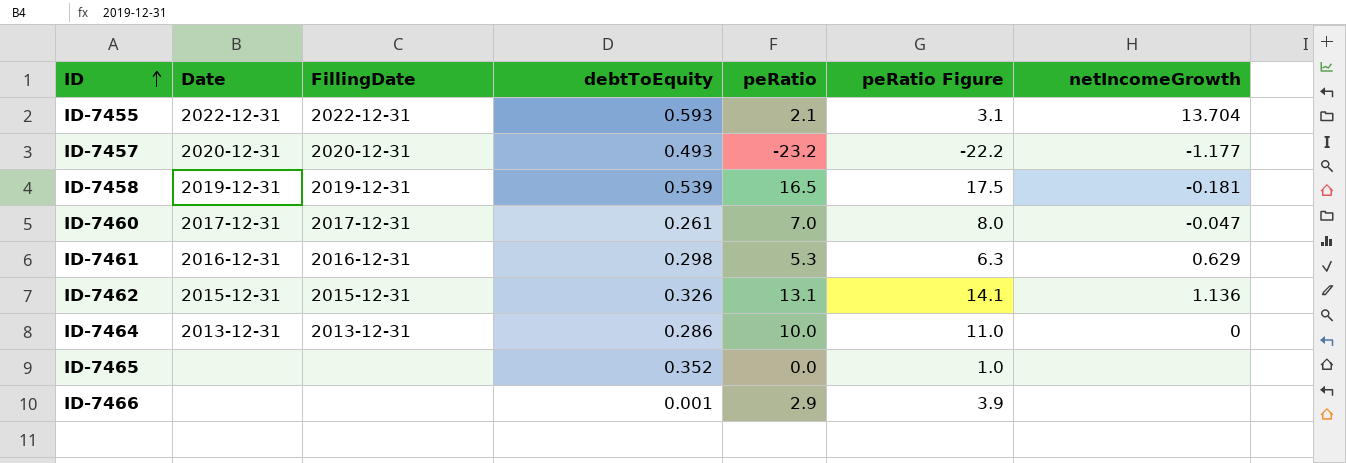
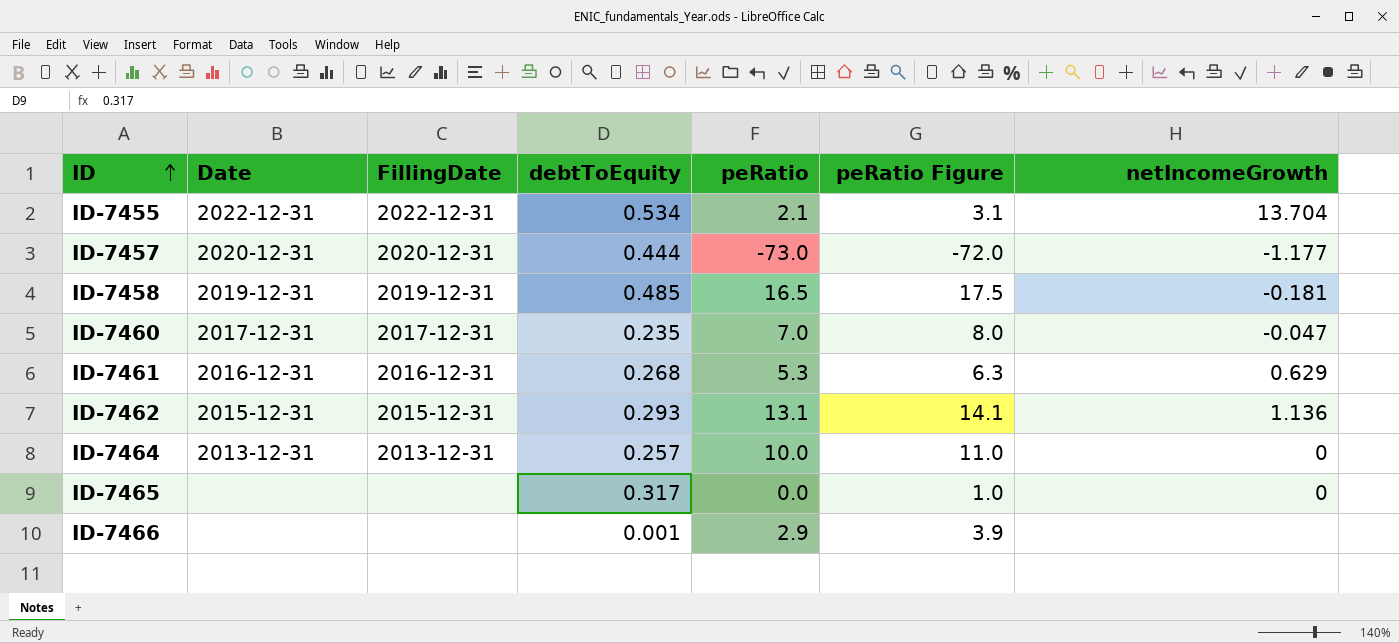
ID-7455 | debtToEquity: 0.593 -> 0.534
ID-7457 | debtToEquity: 0.493 -> 0.444
ID-7457 | peRatio: -23.2 -> -73.0
ID-7457 | peRatio Figure: -22.2 -> -72.0
ID-7458 | debtToEquity: 0.539 -> 0.485
ID-7460 | debtToEquity: 0.261 -> 0.235
ID-7461 | debtToEquity: 0.298 -> 0.268
ID-7462 | debtToEquity: 0.326 -> 0.293
ID-7464 | debtToEquity: 0.286 -> 0.257
ID-7465 | debtToEquity: 0.352 -> 0.317
ID-7465 | netIncomeGrowth: none -> 0

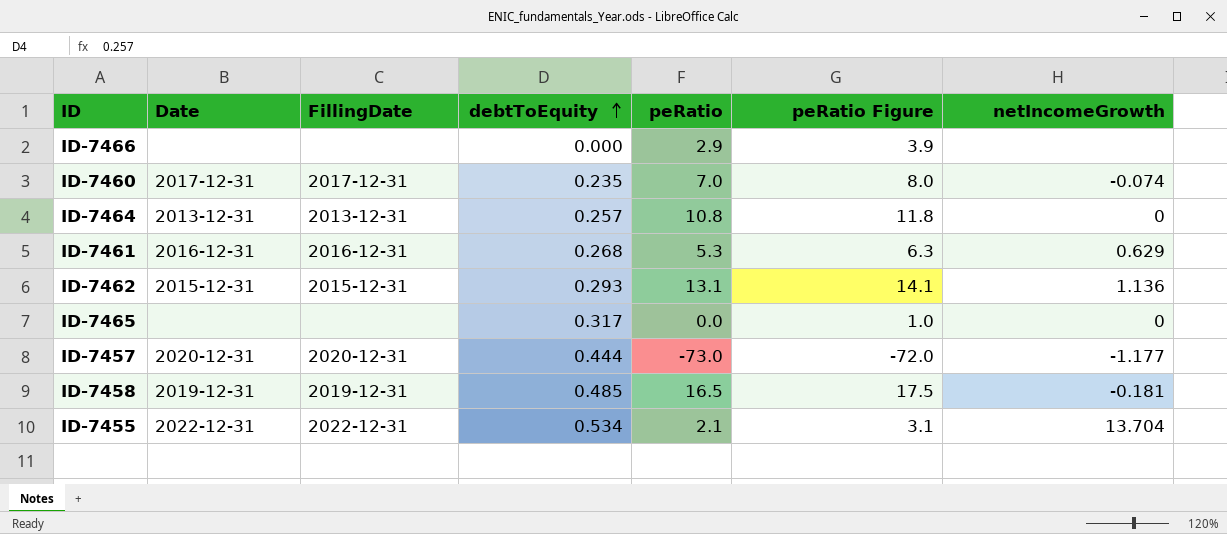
row order: ID ascending -> debtToEquity ascending
ID-7466 | debtToEquity: 0.001 -> 0.000
ID-7460 | netIncomeGrowth: -0.047 -> -0.074
ID-7464 | peRatio: 10.0 -> 10.8
ID-7464 | peRatio Figure: 11.0 -> 11.8

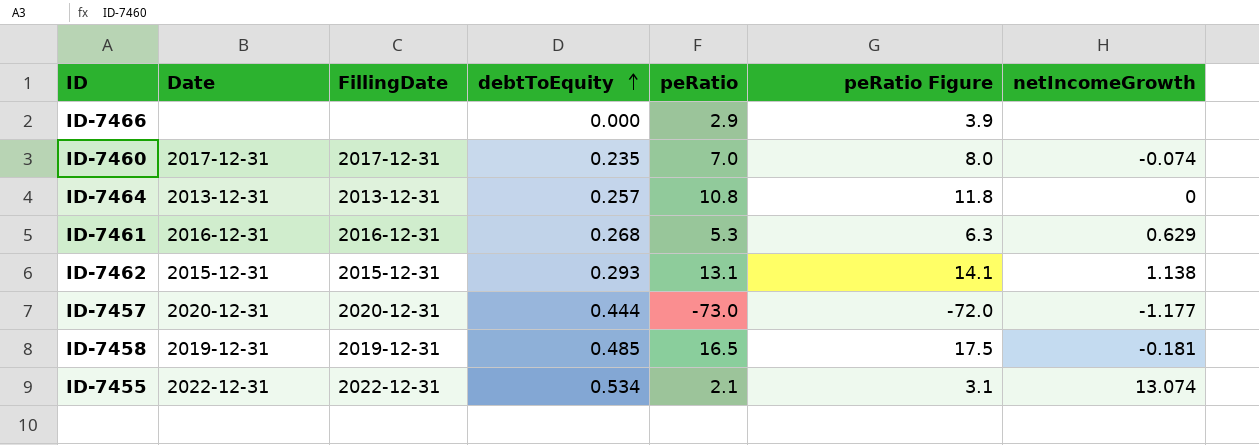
row ID-7465: none | none | 0.317 | 0.0 | 1.0 | 0 -> none
ID-7462 | netIncomeGrowth: 1.136 -> 1.138
ID-7455 | netIncomeGrowth: 13.704 -> 13.074

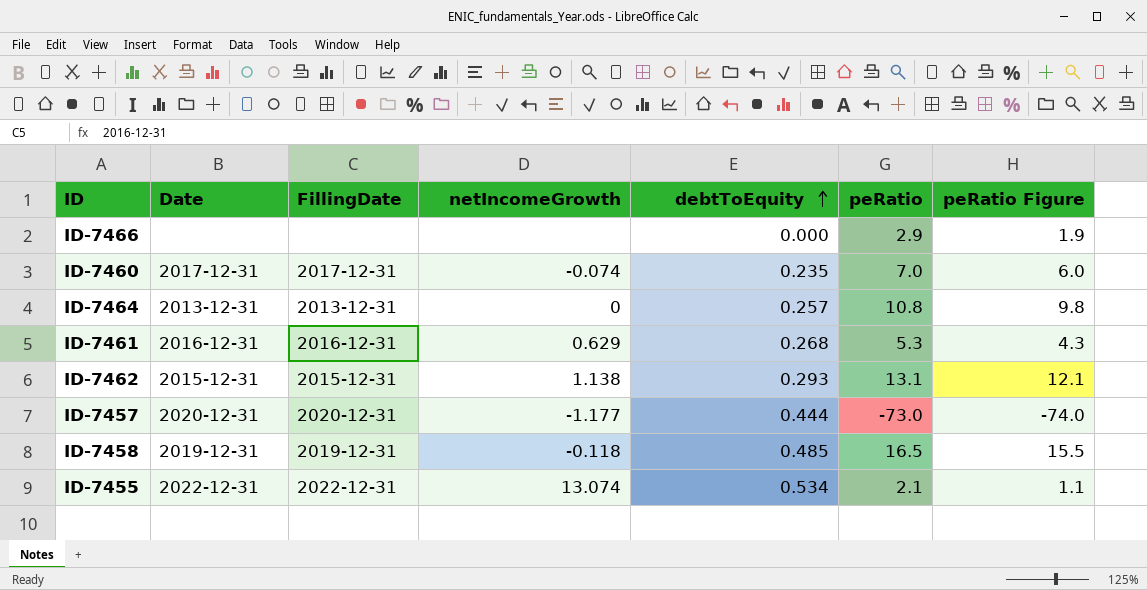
column netIncomeGrowth | position: 7 -> 4
column peRatio Figure | formula: [peRatio] + 1 -> [peRatio] - 1
ID-7458 | netIncomeGrowth: -0.181 -> -0.118

